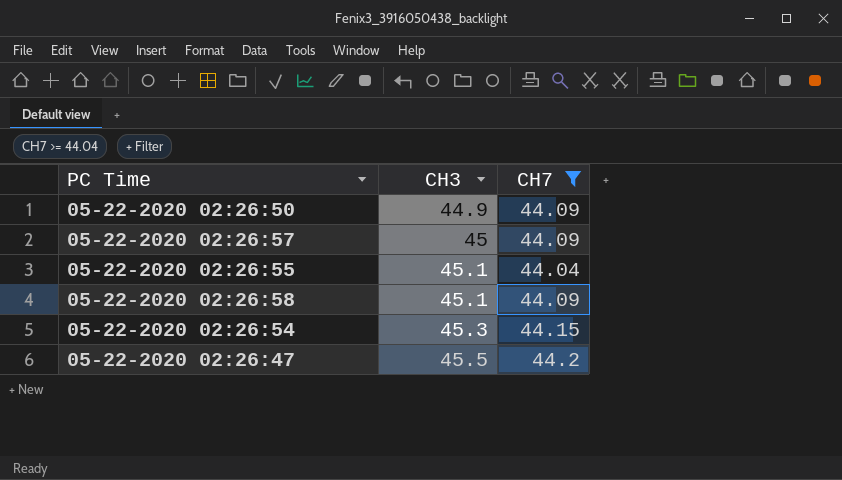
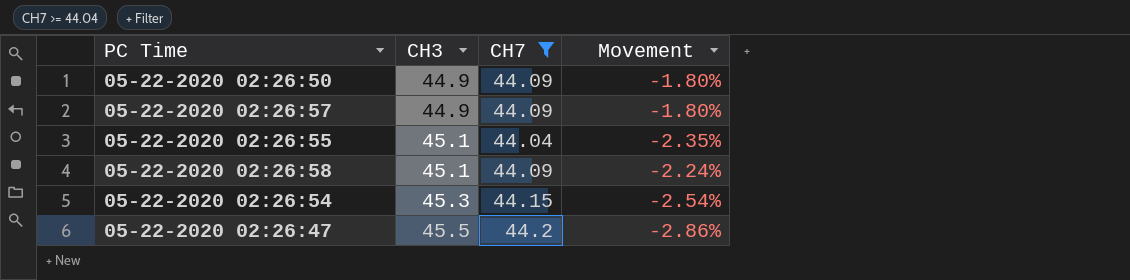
column Movement | formula: none -> ([CH7] - [CH3]) / [CH3]
05-22-2020 02:26:57 | CH3: 45 -> 44.9

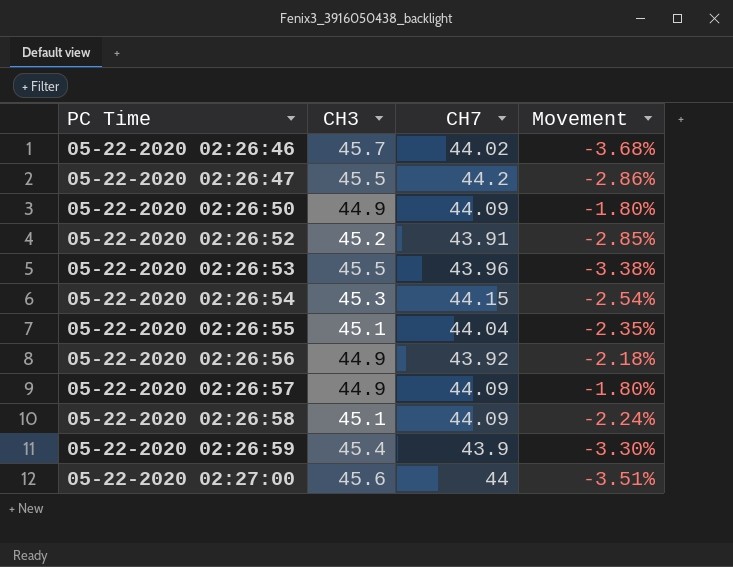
filter: CH7 >= 44.04 -> none
row order: CH3 ascending -> PC Time ascending

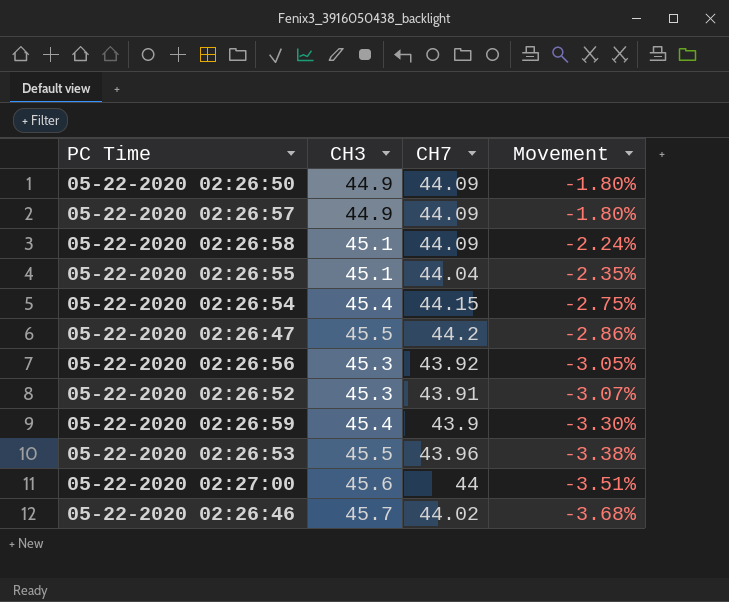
row order: PC Time ascending -> Movement descending
05-22-2020 02:26:54 | CH3: 45.3 -> 45.4
05-22-2020 02:26:54 | Movement: -2.54% -> -2.75%
05-22-2020 02:26:56 | CH3: 44.9 -> 45.3
05-22-2020 02:26:56 | Movement: -2.18% -> -3.05%
05-22-2020 02:26:52 | CH3: 45.2 -> 45.3
05-22-2020 02:26:52 | Movement: -2.85% -> -3.07%

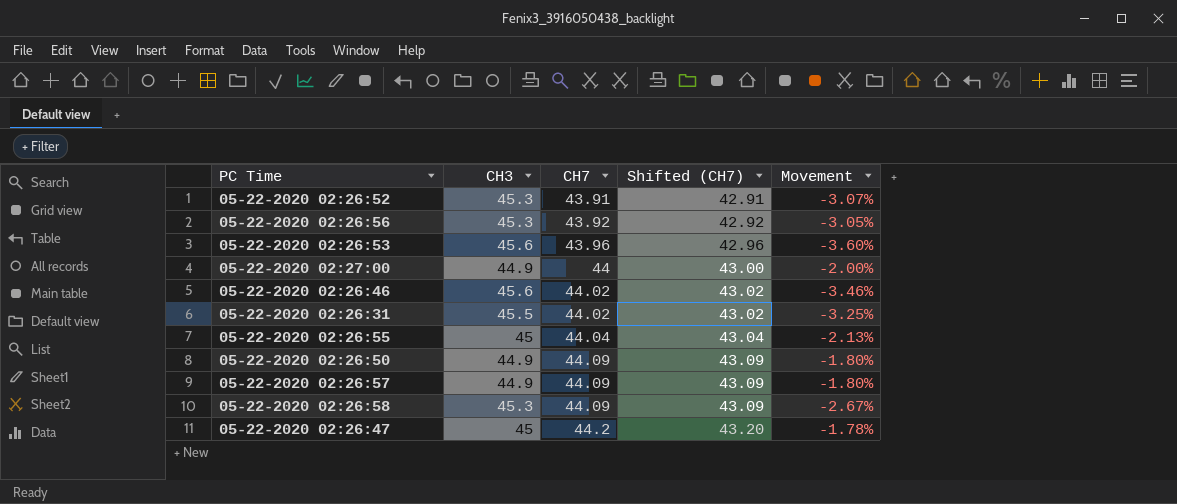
row order: Movement descending -> CH7 ascending
column Shifted (CH7) | formula: none -> [CH7] - 1
row 05-22-2020 02:26:54: 45.4 | 44.15 | -2.75% -> none
row 05-22-2020 02:26:59: 45.4 | 43.9 | -3.30% -> none
05-22-2020 02:26:53 | CH3: 45.5 -> 45.6
05-22-2020 02:26:53 | Movement: -3.38% -> -3.60%
05-22-2020 02:27:00 | CH3: 45.6 -> 44.9
05-22-2020 02:27:00 | Movement: -3.51% -> -2.00%
05-22-2020 02:26:46 | CH3: 45.7 -> 45.6
05-22-2020 02:26:46 | Movement: -3.68% -> -3.46%
row 05-22-2020 02:26:31: none -> 45.5 | 44.02 | 43.02 | -3.25%
05-22-2020 02:26:55 | CH3: 45.1 -> 45
05-22-2020 02:26:55 | Movement: -2.35% -> -2.13%
05-22-2020 02:26:58 | CH3: 45.1 -> 45.3
05-22-2020 02:26:58 | Movement: -2.24% -> -2.67%
05-22-2020 02:26:47 | CH3: 45.5 -> 45
05-22-2020 02:26:47 | Movement: -2.86% -> -1.78%

